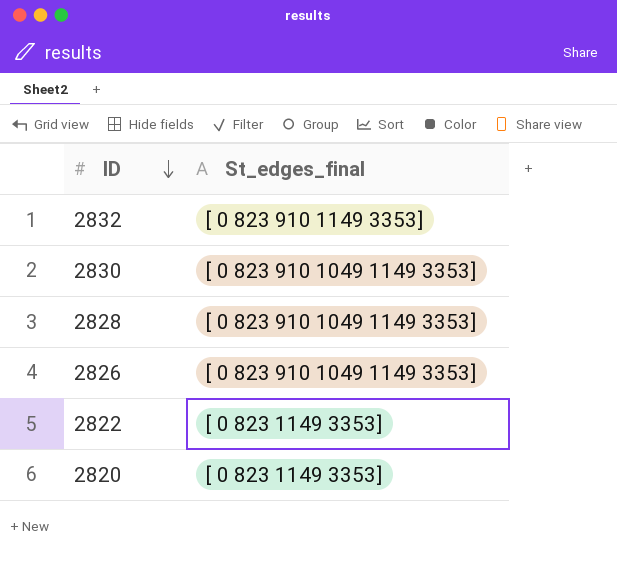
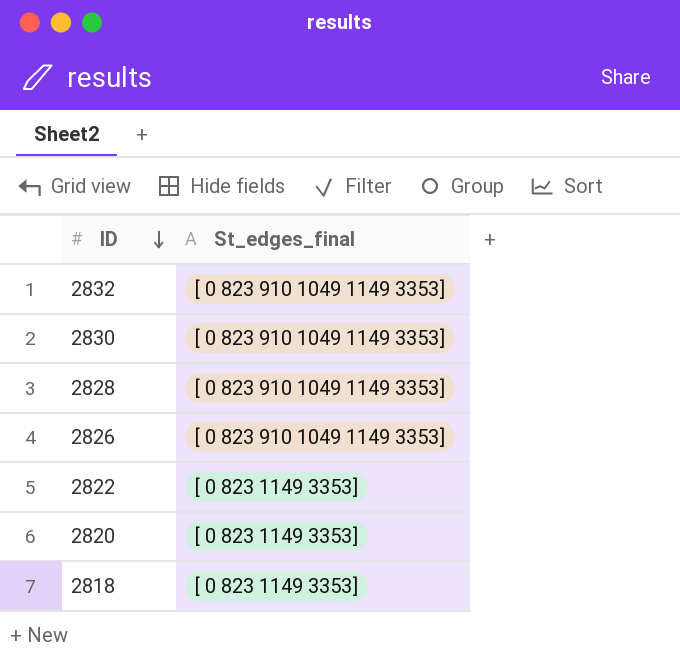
2832 | St_edges_final: [ 0 823 910 1149 3353] -> [ 0 823 910 1049 1149 3353]
row 2818: none -> [ 0 823 1149 3353]

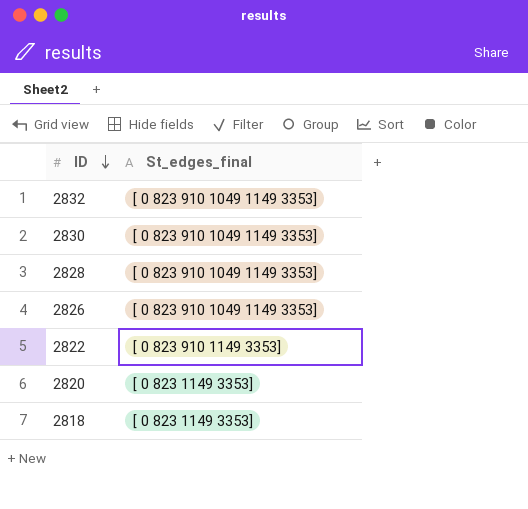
2822 | St_edges_final: [ 0 823 1149 3353] -> [ 0 823 910 1149 3353]

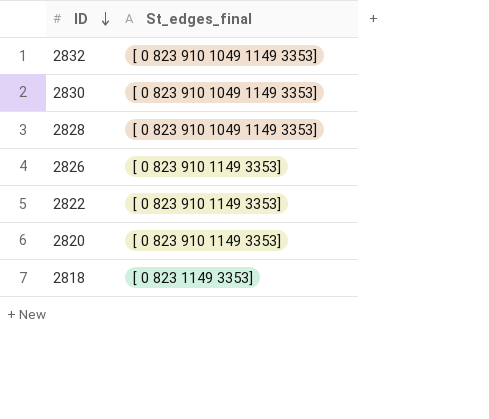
2826 | St_edges_final: [ 0 823 910 1049 1149 3353] -> [ 0 823 910 1149 3353]
2820 | St_edges_final: [ 0 823 1149 3353] -> [ 0 823 910 1149 3353]

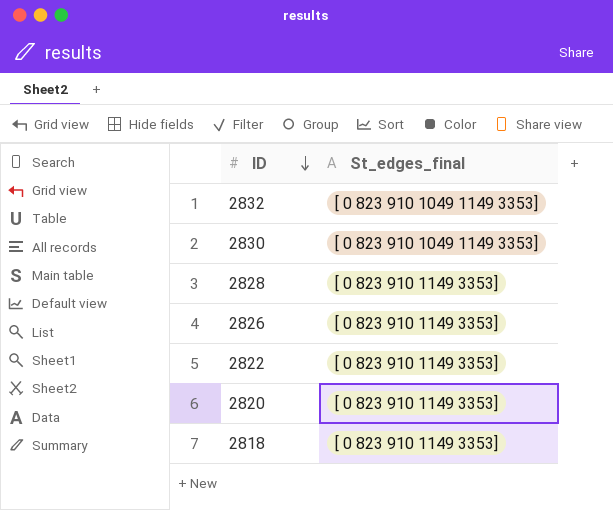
2828 | St_edges_final: [ 0 823 910 1049 1149 3353] -> [ 0 823 910 1149 3353]
2818 | St_edges_final: [ 0 823 1149 3353] -> [ 0 823 910 1149 3353]

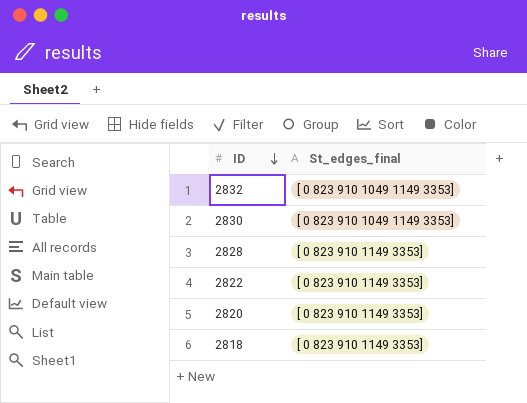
row 2826: [ 0 823 910 1149 3353] -> none

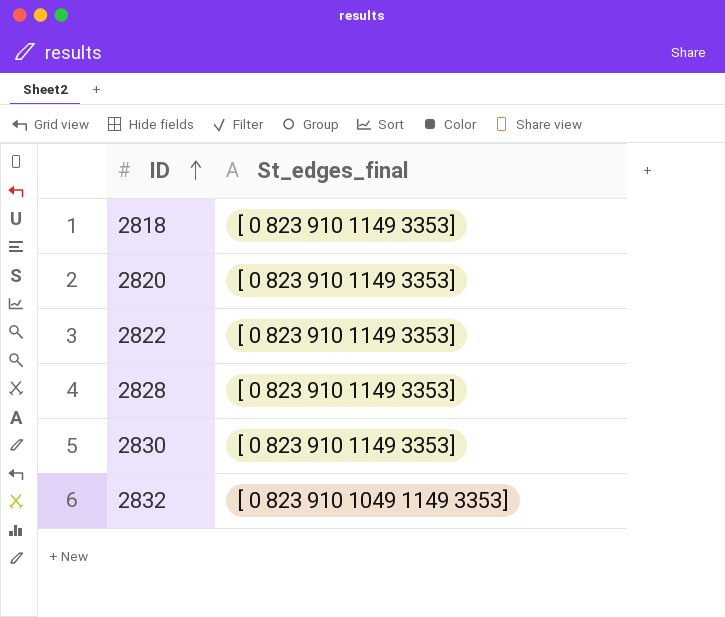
row order: ID descending -> ID ascending
2830 | St_edges_final: [ 0 823 910 1049 1149 3353] -> [ 0 823 910 1149 3353]

